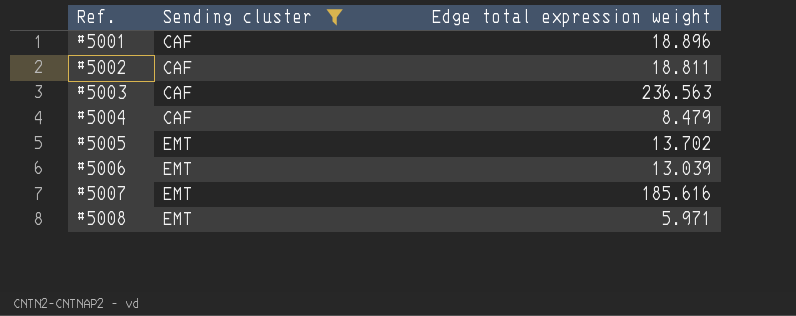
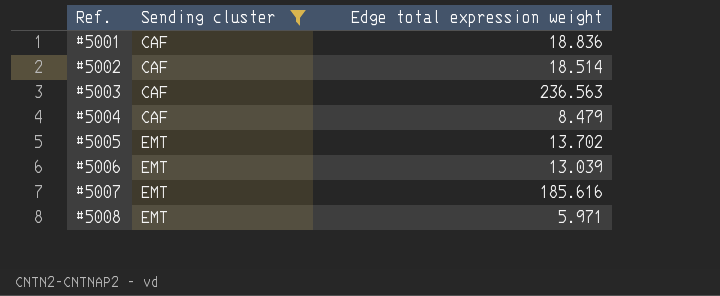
#5001 | Edge total expression weight: 18.896 -> 18.836
#5002 | Edge total expression weight: 18.811 -> 18.514

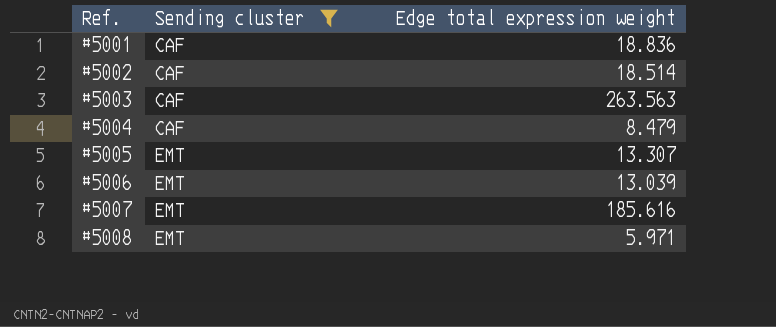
#5003 | Edge total expression weight: 236.563 -> 263.563
#5005 | Edge total expression weight: 13.702 -> 13.307

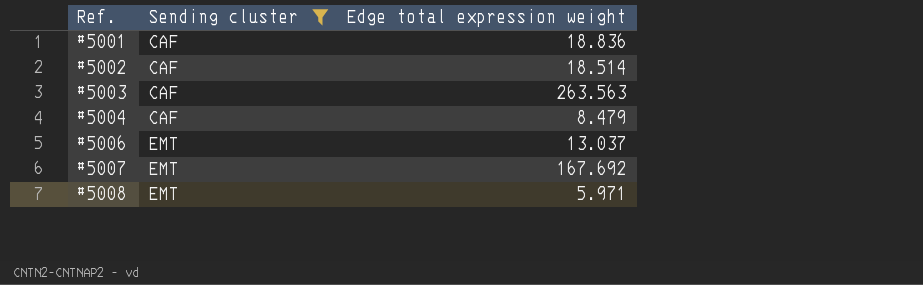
row #5005: EMT | 13.307 -> none
#5006 | Edge total expression weight: 13.039 -> 13.037
#5007 | Edge total expression weight: 185.616 -> 167.692

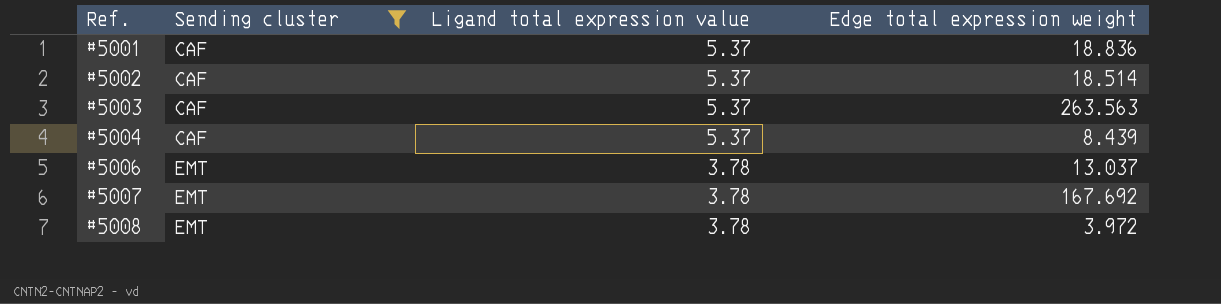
column Ligand total expression value | position: none -> 3
#5004 | Edge total expression weight: 8.479 -> 8.439
#5008 | Edge total expression weight: 5.971 -> 3.972

